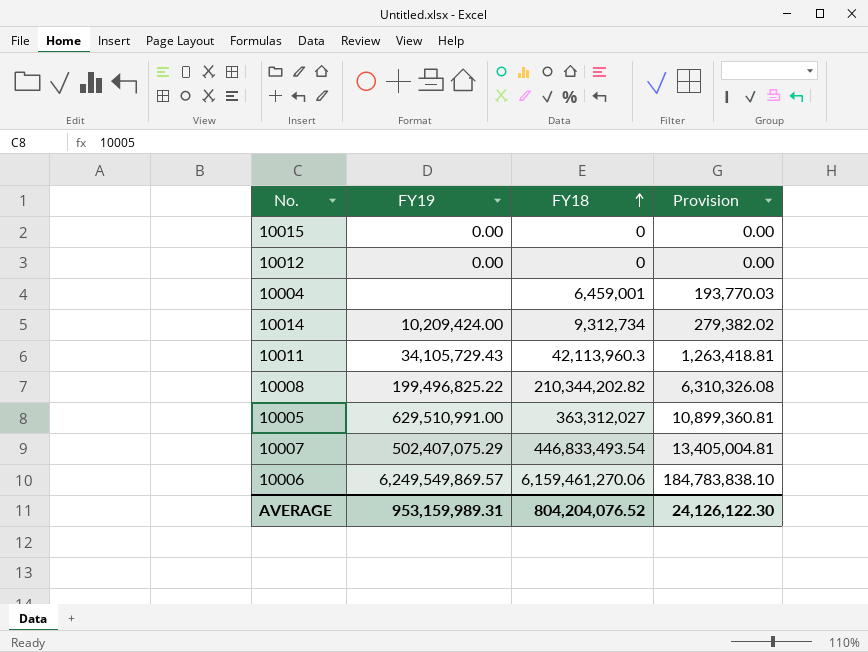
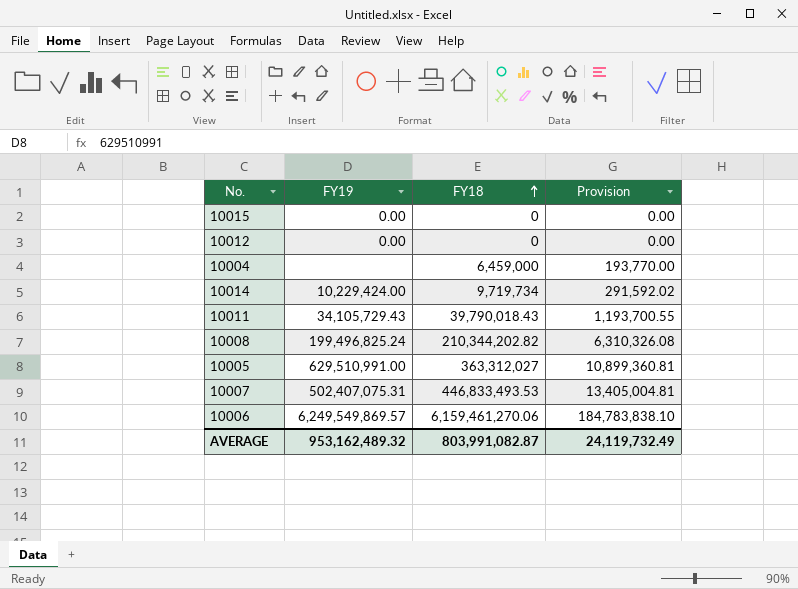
10004 | FY18: 6,459,001 -> 6,459,000
10004 | Provision: 193,770.03 -> 193,770.00
10014 | FY19: 10,209,424.00 -> 10,229,424.00
10014 | FY18: 9,312,734 -> 9,719,734
10014 | Provision: 279,382.02 -> 291,592.02
10011 | FY18: 42,113,960.3 -> 39,790,018.43
10011 | Provision: 1,263,418.81 -> 1,193,700.55
10008 | FY19: 199,496,825.22 -> 199,496,825.24
10007 | FY19: 502,407,075.29 -> 502,407,075.31
10007 | FY18: 446,833,493.54 -> 446,833,493.53
AVERAGE | FY19: 953,159,989.31 -> 953,162,489.32
AVERAGE | FY18: 804,204,076.52 -> 803,991,082.87
AVERAGE | Provision: 24,126,122.30 -> 24,119,732.49

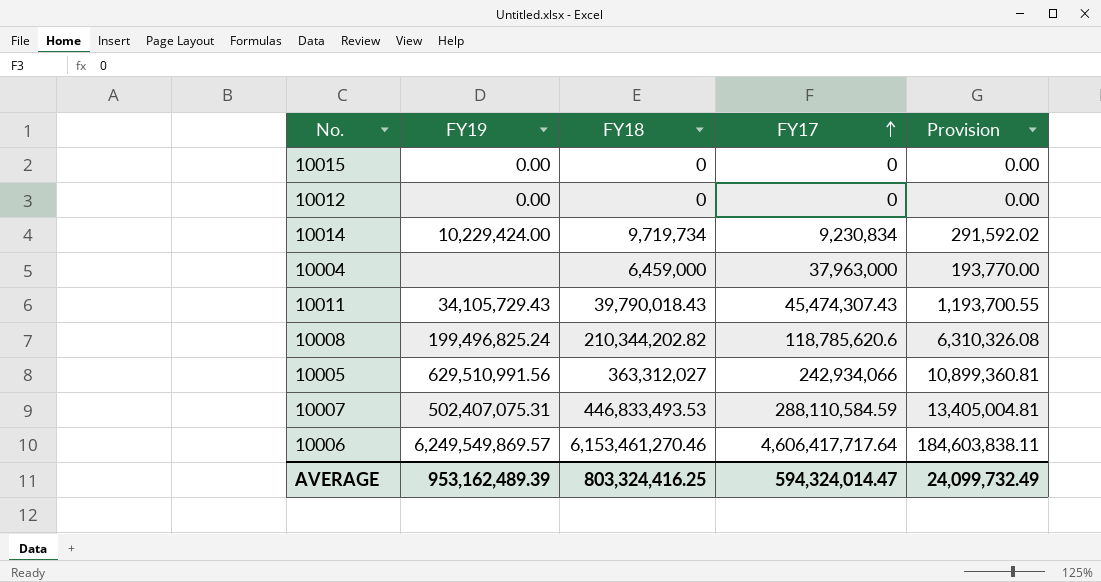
row order: FY18 ascending -> FY17 ascending
column FY17 | position: none -> 4
10005 | FY19: 629,510,991.00 -> 629,510,991.56
10006 | FY18: 6,159,461,270.06 -> 6,153,461,270.46
10006 | Provision: 184,783,838.10 -> 184,603,838.11
AVERAGE | FY19: 953,162,489.32 -> 953,162,489.39
AVERAGE | FY18: 803,991,082.87 -> 803,324,416.25
AVERAGE | Provision: 24,119,732.49 -> 24,099,732.49

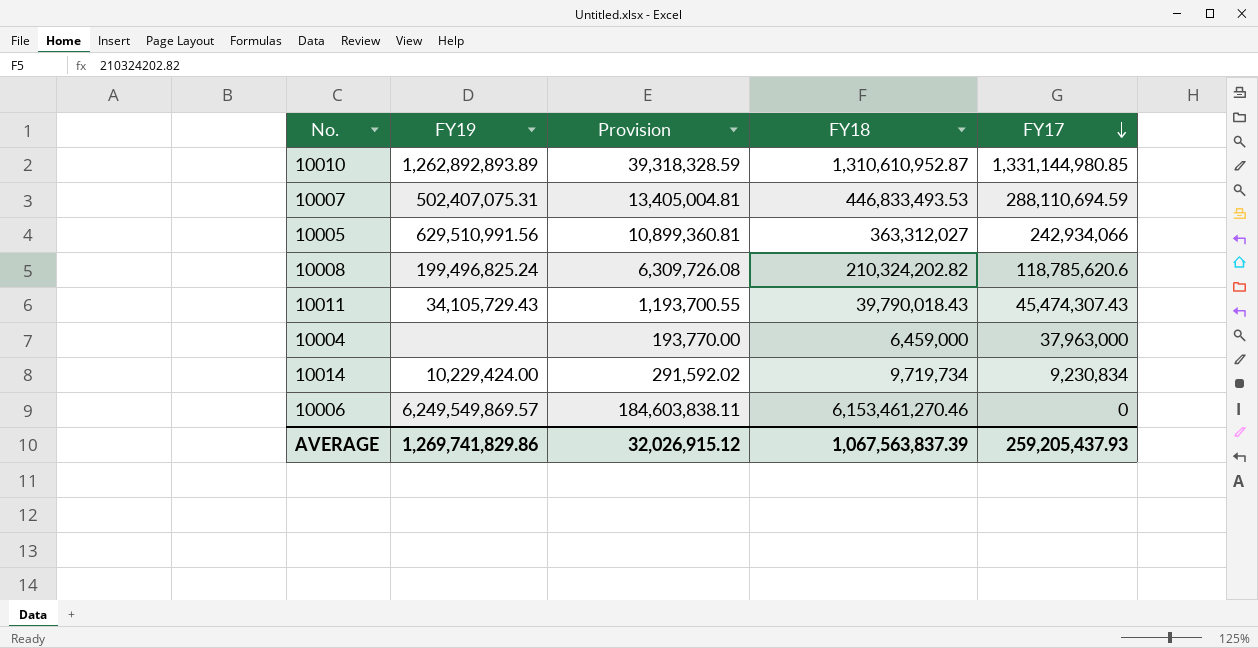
row order: FY17 ascending -> FY17 descending
column Provision | position: 5 -> 3
row 10015: 0.00 | 0 | 0 | 0.00 -> none
row 10012: 0.00 | 0 | 0 | 0.00 -> none
row 10010: none -> 1,262,892,893.89 | 39,318,328.59 | 1,310,610,952.87 | 1,331,144,980.85
10007 | FY17: 288,110,584.59 -> 288,110,694.59
10008 | Provision: 6,310,326.08 -> 6,309,726.08
10008 | FY18: 210,344,202.82 -> 210,324,202.82
10006 | FY17: 4,606,417,717.64 -> 0
AVERAGE | FY19: 953,162,489.39 -> 1,269,741,829.86
AVERAGE | Provision: 24,099,732.49 -> 32,026,915.12
AVERAGE | FY18: 803,324,416.25 -> 1,067,563,837.39
AVERAGE | FY17: 594,324,014.47 -> 259,205,437.93

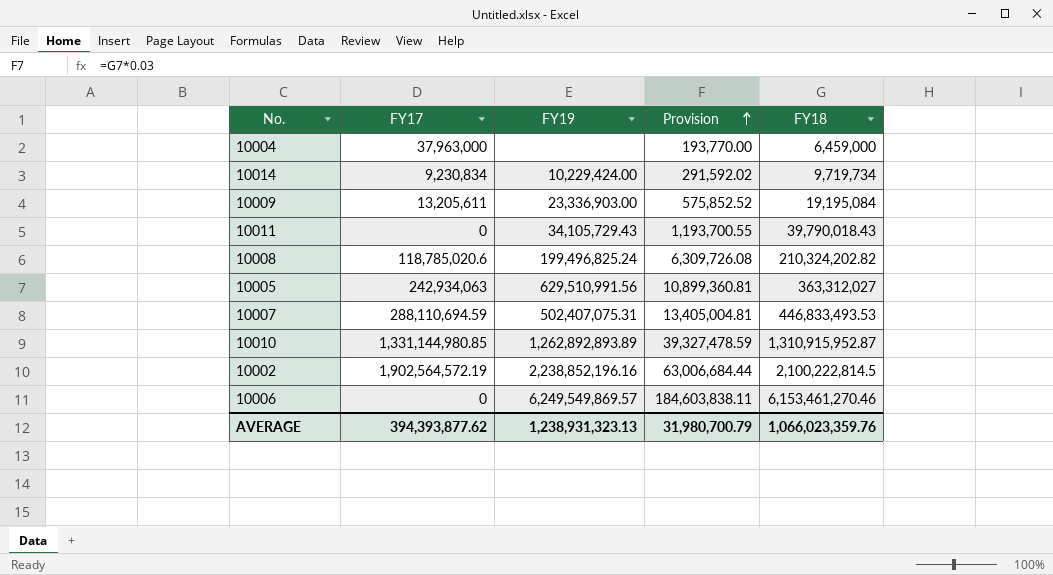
row order: FY17 descending -> Provision ascending
column FY17 | position: 5 -> 2
row 10009: none -> 13,205,611 | 23,336,903.00 | 575,852.52 | 19,195,084
10011 | FY17: 45,474,307.43 -> 0
10008 | FY17: 118,785,620.6 -> 118,785,020.6
10005 | FY17: 242,934,066 -> 242,934,063
10010 | Provision: 39,318,328.59 -> 39,327,478.59
10010 | FY18: 1,310,610,952.87 -> 1,310,915,952.87
row 10002: none -> 1,902,564,572.19 | 2,238,852,196.16 | 63,006,684.44 | 2,100,222,814.5
AVERAGE | FY17: 259,205,437.93 -> 394,393,877.62
AVERAGE | FY19: 1,269,741,829.86 -> 1,238,931,323.13
AVERAGE | Provision: 32,026,915.12 -> 31,980,700.79
AVERAGE | FY18: 1,067,563,837.39 -> 1,066,023,359.76

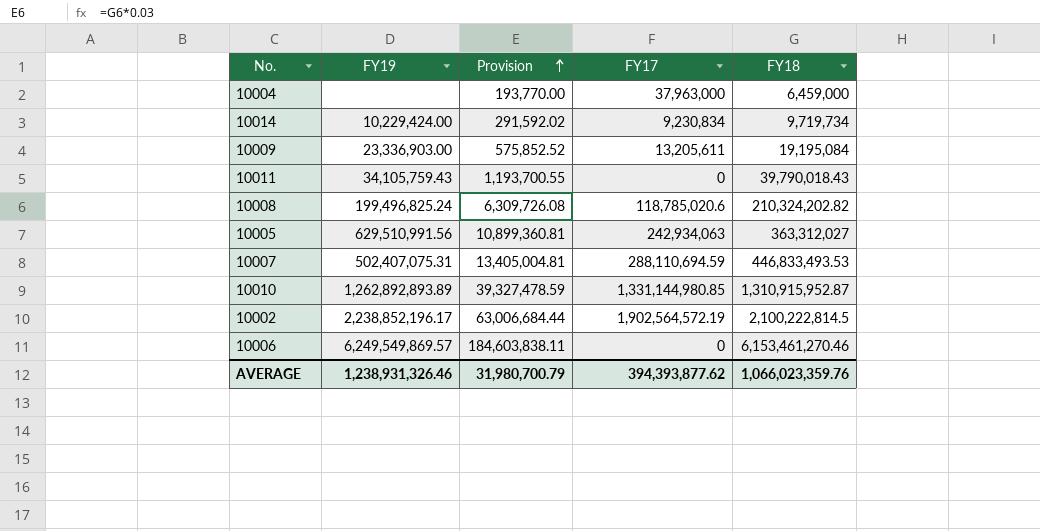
column FY17 | position: 2 -> 4
10011 | FY19: 34,105,729.43 -> 34,105,759.43
10002 | FY19: 2,238,852,196.16 -> 2,238,852,196.17
AVERAGE | FY19: 1,238,931,323.13 -> 1,238,931,326.46

